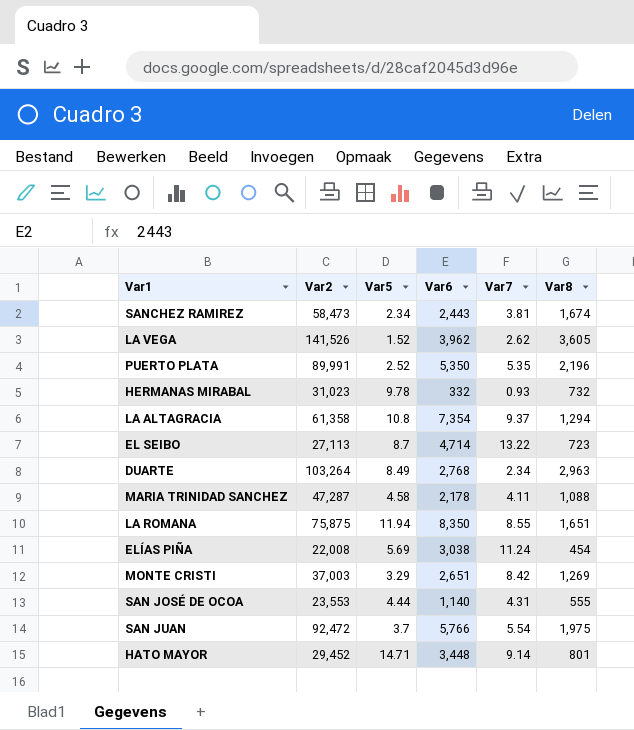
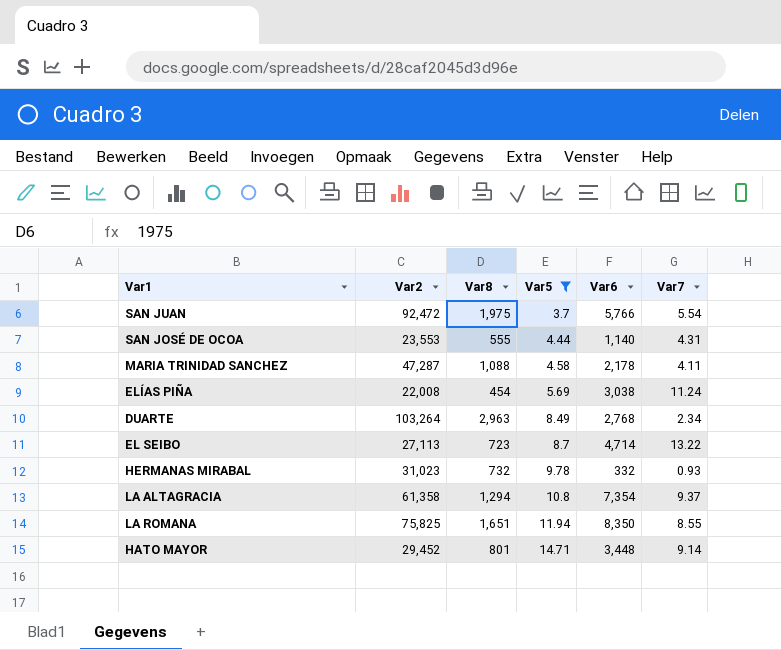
filter: none -> Var5 >= 3.7
row order: none -> Var5 ascending
column Var8 | position: 6 -> 3
LA ROMANA | Var2: 75,875 -> 75,825

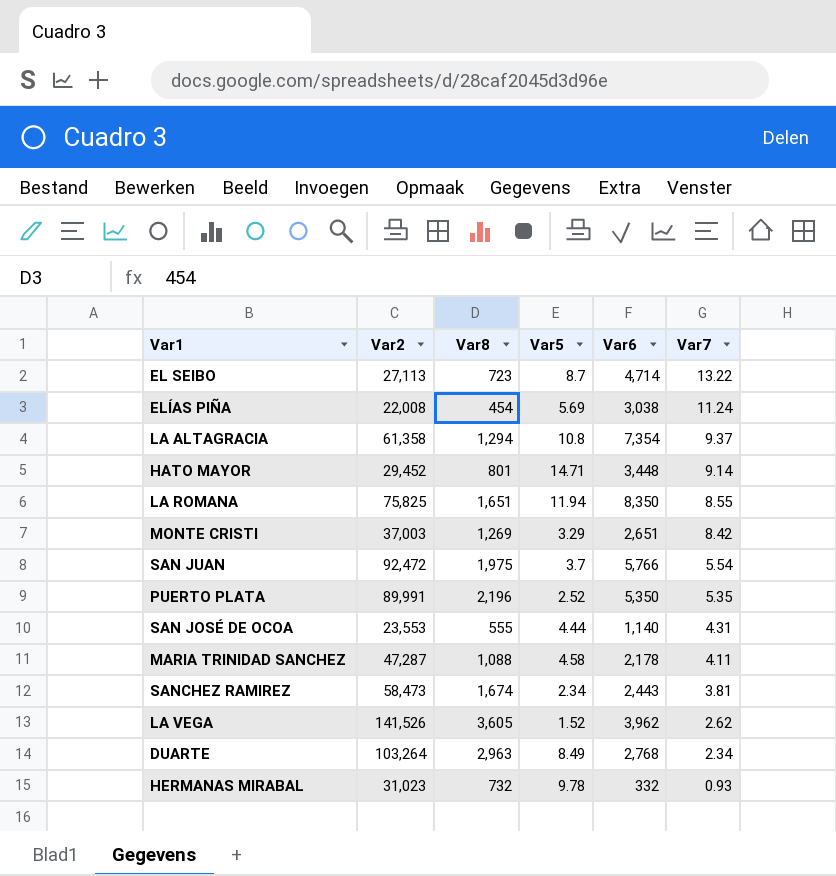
filter: Var5 >= 3.7 -> none
row order: Var5 ascending -> Var7 descending

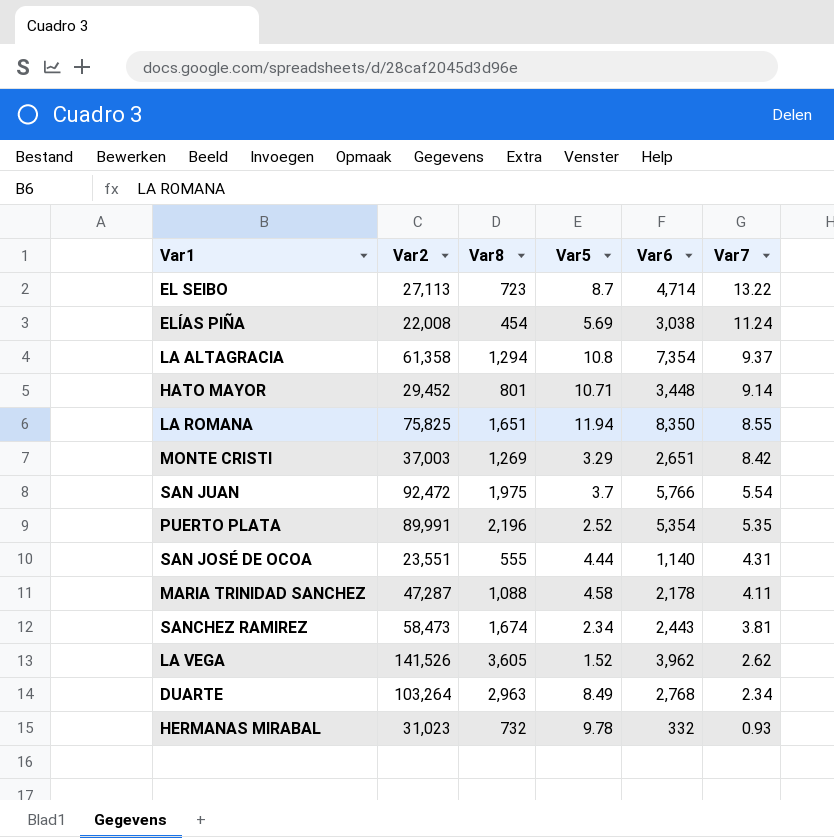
HATO MAYOR | Var5: 14.71 -> 10.71
PUERTO PLATA | Var6: 5,350 -> 5,354
SAN JOSÉ DE OCOA | Var2: 23,553 -> 23,551

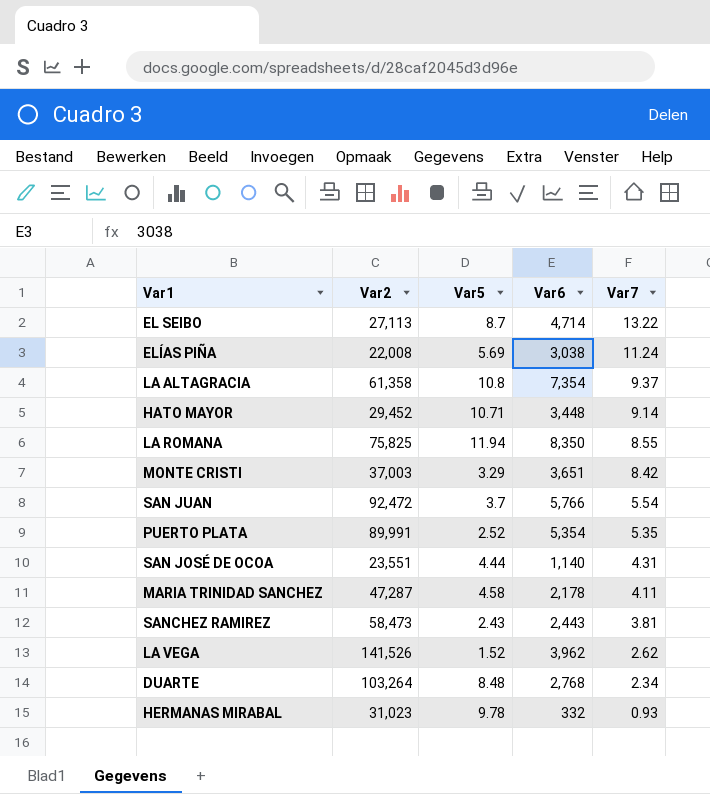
column Var8 | position: 3 -> none
MONTE CRISTI | Var6: 2,651 -> 3,651
SANCHEZ RAMIREZ | Var5: 2.34 -> 2.43
DUARTE | Var5: 8.49 -> 8.48

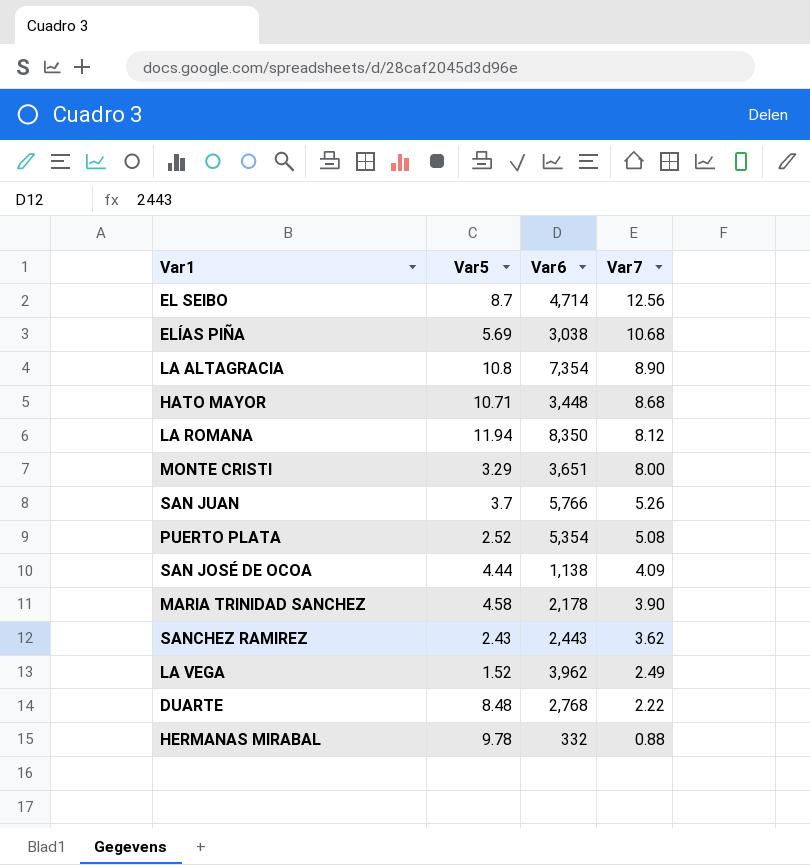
column Var2 | position: 2 -> none
EL SEIBO | Var7: 13.22 -> 12.56
ELÍAS PIÑA | Var7: 11.24 -> 10.68
LA ALTAGRACIA | Var7: 9.37 -> 8.90
HATO MAYOR | Var7: 9.14 -> 8.68
LA ROMANA | Var7: 8.55 -> 8.12
MONTE CRISTI | Var7: 8.42 -> 8.00
SAN JUAN | Var7: 5.54 -> 5.26
PUERTO PLATA | Var7: 5.35 -> 5.08
SAN JOSÉ DE OCOA | Var6: 1,140 -> 1,138
SAN JOSÉ DE OCOA | Var7: 4.31 -> 4.09
MARIA TRINIDAD SANCHEZ | Var7: 4.11 -> 3.90
SANCHEZ RAMIREZ | Var7: 3.81 -> 3.62
LA VEGA | Var7: 2.62 -> 2.49
DUARTE | Var7: 2.34 -> 2.22
HERMANAS MIRABAL | Var7: 0.93 -> 0.88

